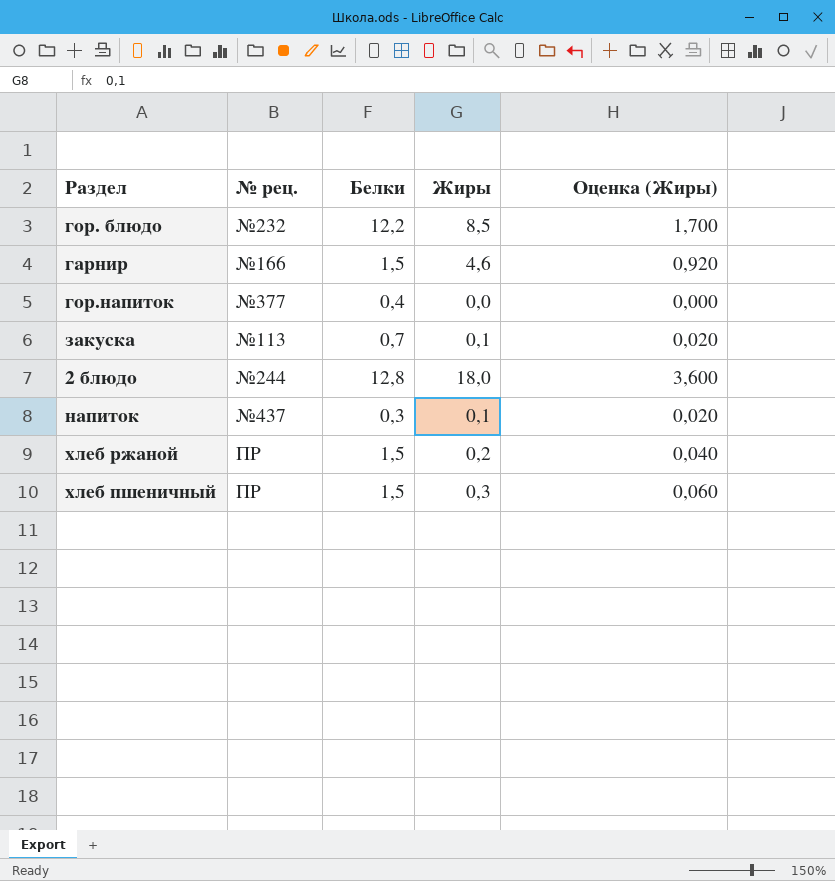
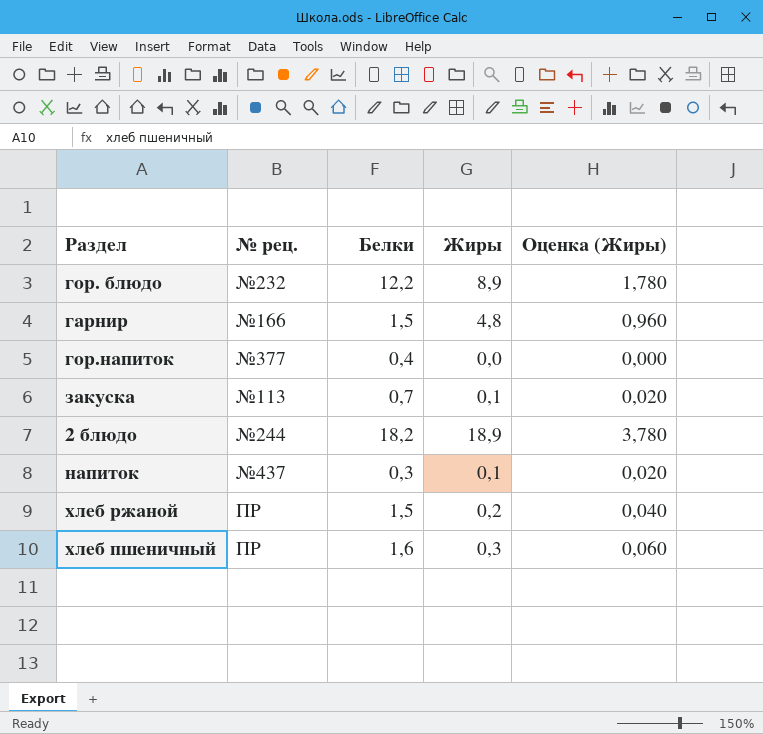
гор. блюдо | Жиры: 8,5 -> 8,9
гор. блюдо | Оценка (Жиры): 1,700 -> 1,780
гарнир | Жиры: 4,6 -> 4,8
гарнир | Оценка (Жиры): 0,920 -> 0,960
2 блюдо | Белки: 12,8 -> 18,2
2 блюдо | Жиры: 18,0 -> 18,9
2 блюдо | Оценка (Жиры): 3,600 -> 3,780
хлеб пшеничный | Белки: 1,5 -> 1,6

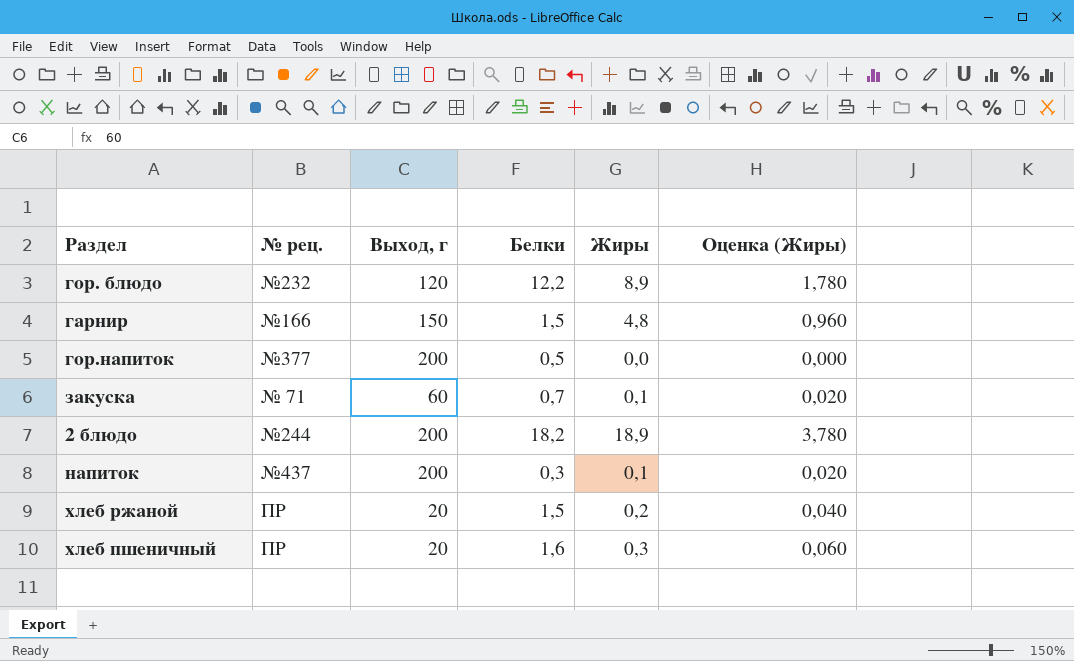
column Выход, г | position: none -> 3
гор.напиток | Белки: 0,4 -> 0,5
закуска | № рец.: №113 -> № 71

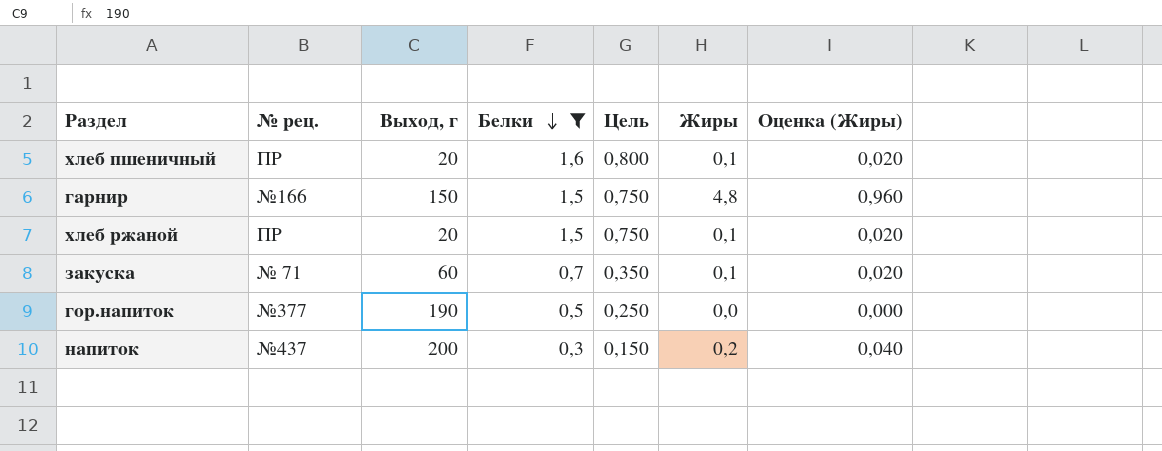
filter: none -> Белки <= 1,6
row order: none -> Белки descending
column Цель | formula: none -> [Белки] * 0,5
хлеб пшеничный | Жиры: 0,3 -> 0,1
хлеб пшеничный | Оценка (Жиры): 0,060 -> 0,020
хлеб ржаной | Жиры: 0,2 -> 0,1
хлеб ржаной | Оценка (Жиры): 0,040 -> 0,020
гор.напиток | Выход, г: 200 -> 190
напиток | Жиры: 0,1 -> 0,2
напиток | Оценка (Жиры): 0,020 -> 0,040

